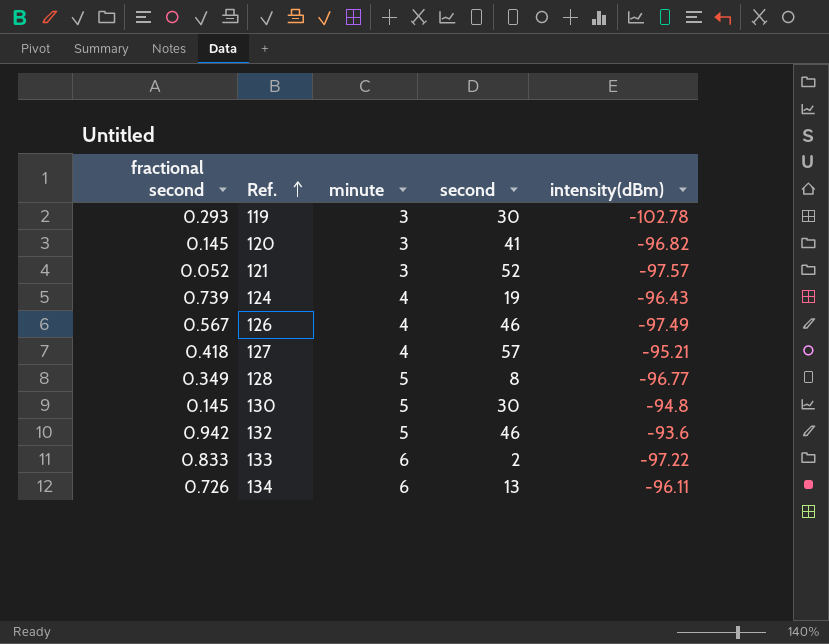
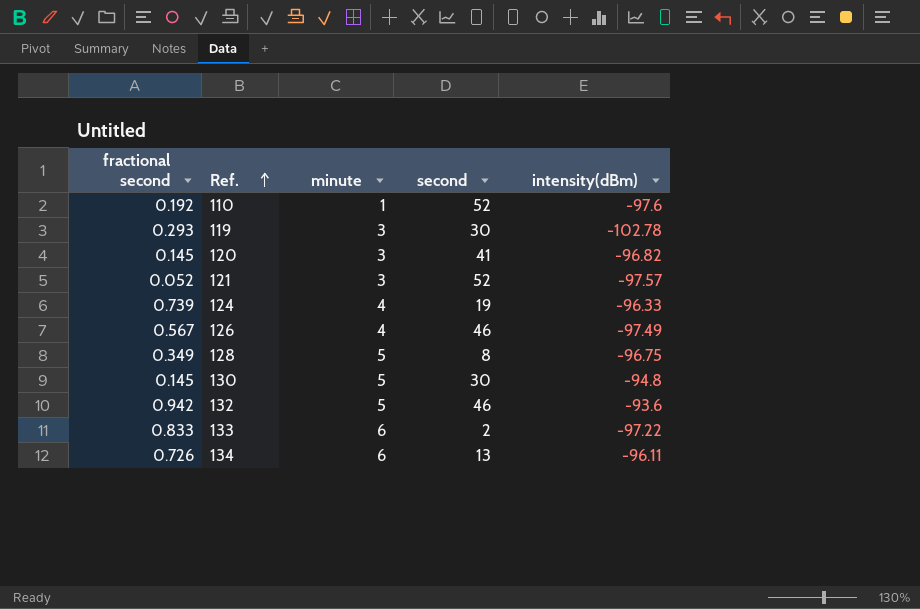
row 127: 0.418 | 4 | 57 | -95.21 -> none
row 110: none -> 0.192 | 1 | 52 | -97.6
124 | intensity(dBm): -96.43 -> -96.33
128 | intensity(dBm): -96.77 -> -96.75

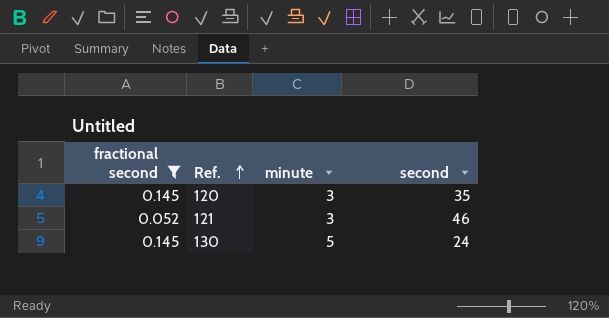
filter: none -> fractional second <= 0.145
column intensity(dBm) | position: 5 -> none
120 | second: 41 -> 35
121 | second: 52 -> 46
130 | second: 30 -> 24

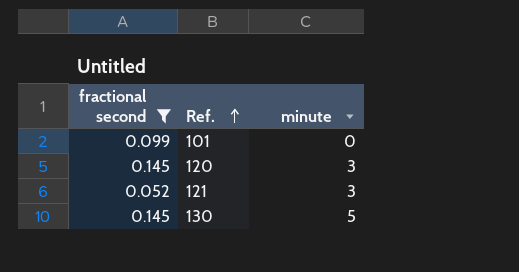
column second | position: 4 -> none
row 101: none -> 0.099 | 0

